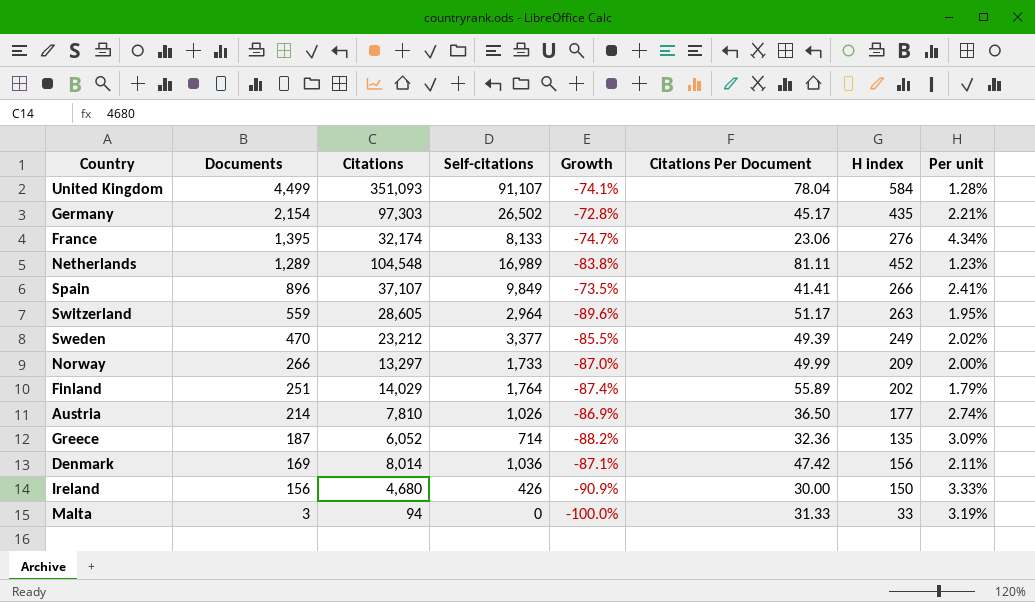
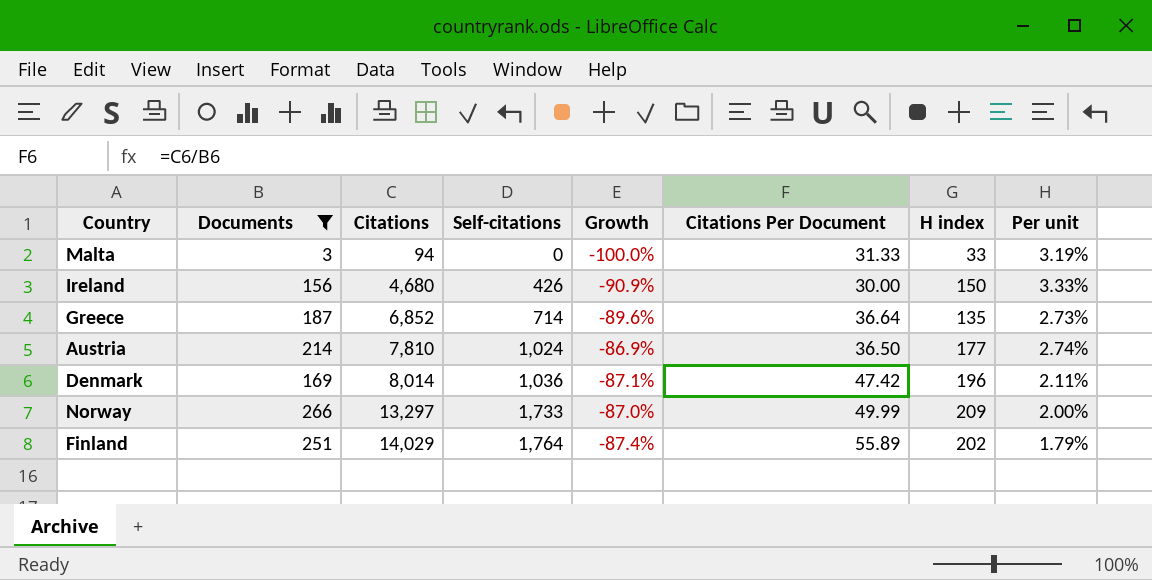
filter: none -> Documents <= 266
row order: Documents descending -> Citations ascending
Greece | Citations: 6,052 -> 6,852
Greece | Growth: -88.2% -> -89.6%
Greece | Citations Per Document: 32.36 -> 36.64
Greece | Per unit: 3.09% -> 2.73%
Austria | Self-citations: 1,026 -> 1,024
Denmark | H index: 156 -> 196

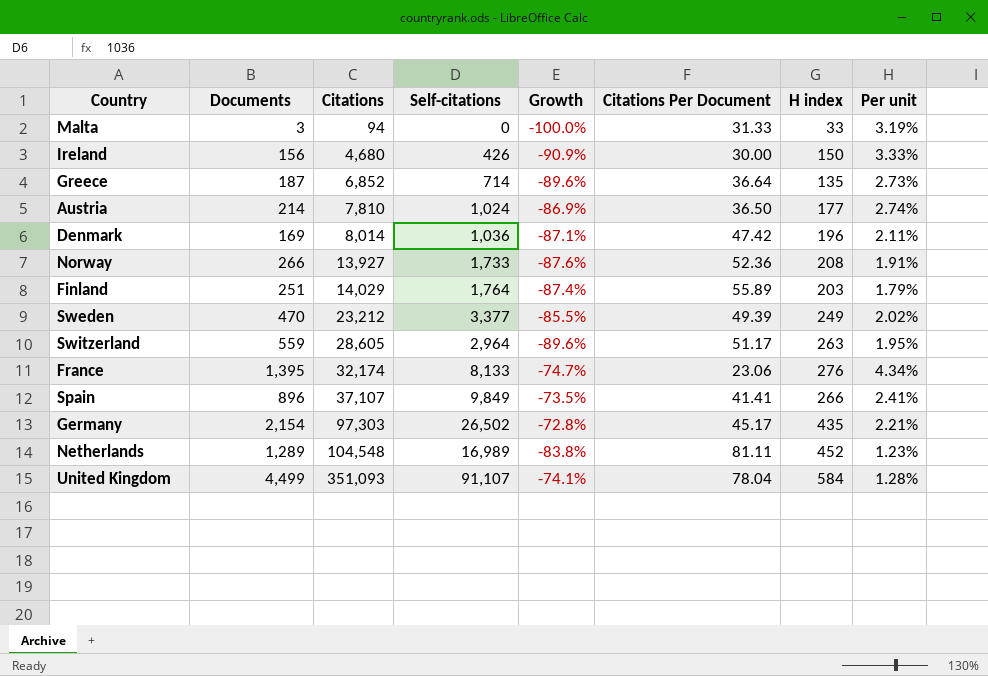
filter: Documents <= 266 -> none
Norway | Citations: 13,297 -> 13,927
Norway | Growth: -87.0% -> -87.6%
Norway | Citations Per Document: 49.99 -> 52.36
Norway | H index: 209 -> 208
Norway | Per unit: 2.00% -> 1.91%
Finland | H index: 202 -> 203

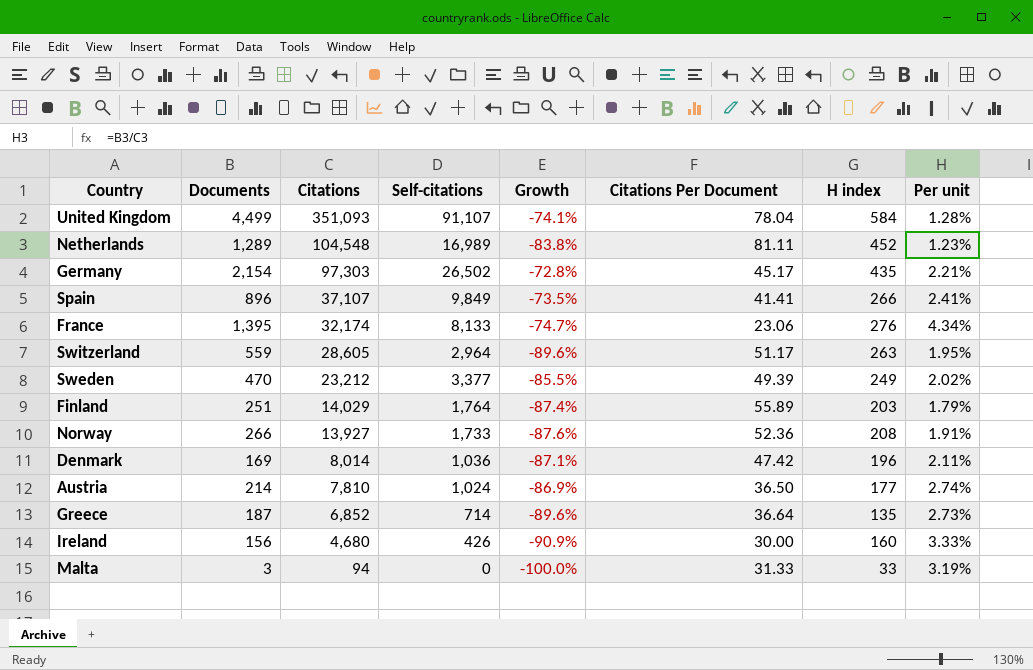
row order: Citations ascending -> Citations descending
Ireland | H index: 150 -> 160

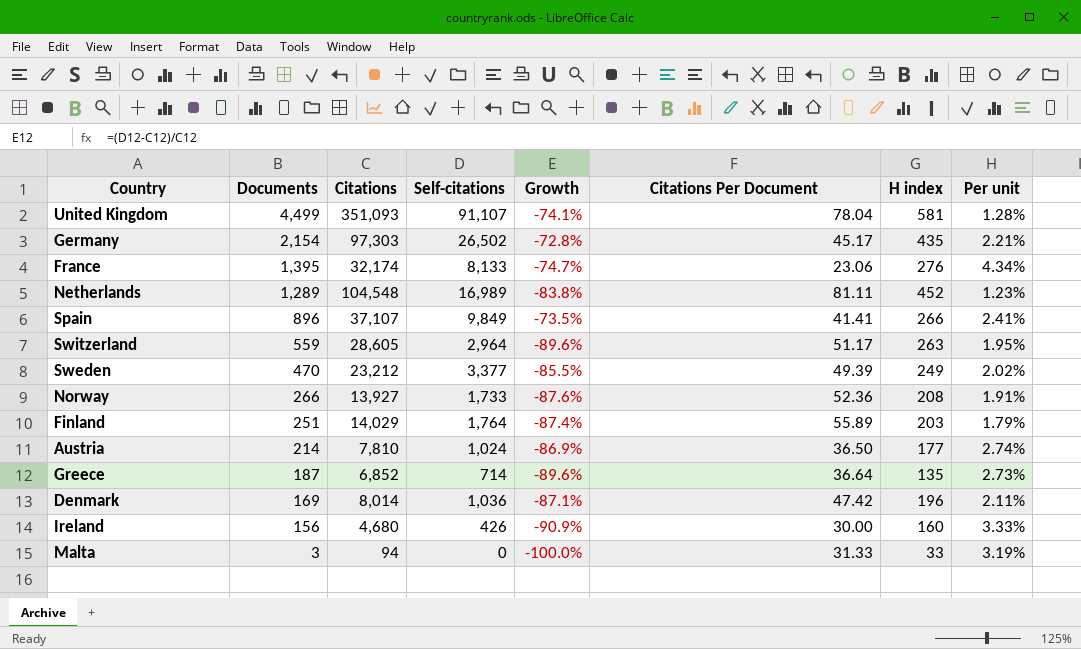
row order: Citations descending -> Documents descending
United Kingdom | H index: 584 -> 581

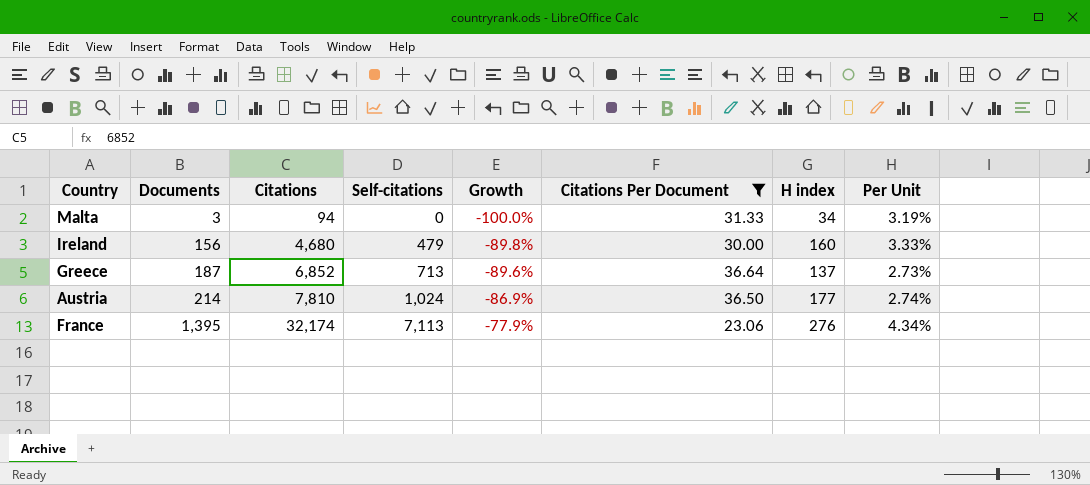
filter: none -> Citations Per Document <= 36.64
row order: Documents descending -> Documents ascending
column name: Per unit -> Per Unit
Malta | H index: 33 -> 34
Ireland | Self-citations: 426 -> 479
Ireland | Growth: -90.9% -> -89.8%
Greece | Self-citations: 714 -> 713
Greece | H index: 135 -> 137
France | Self-citations: 8,133 -> 7,113
France | Growth: -74.7% -> -77.9%

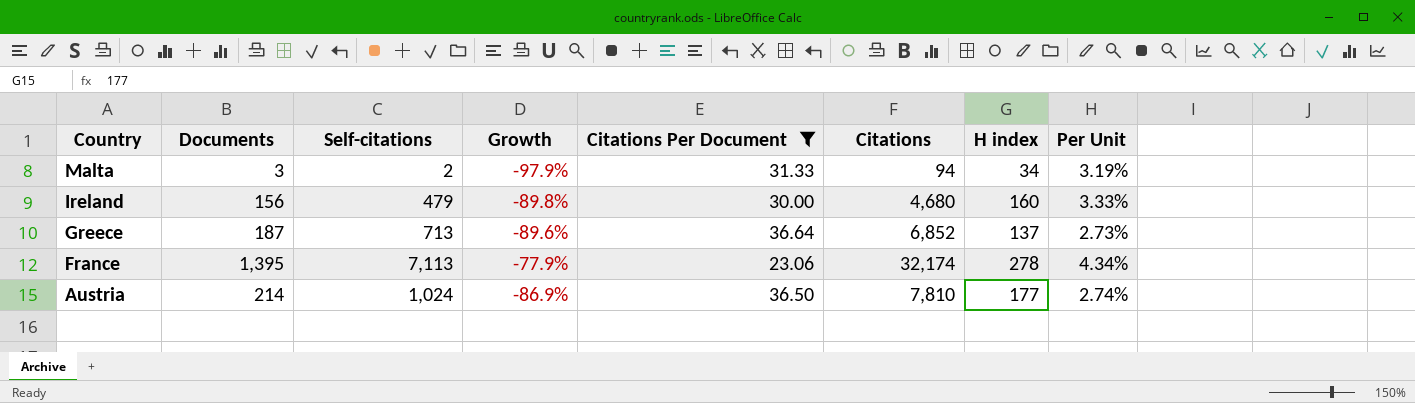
row order: Documents ascending -> Country descending
column Citations | position: 3 -> 6
Malta | Self-citations: 0 -> 2
Malta | Growth: -100.0% -> -97.9%
France | H index: 276 -> 278

